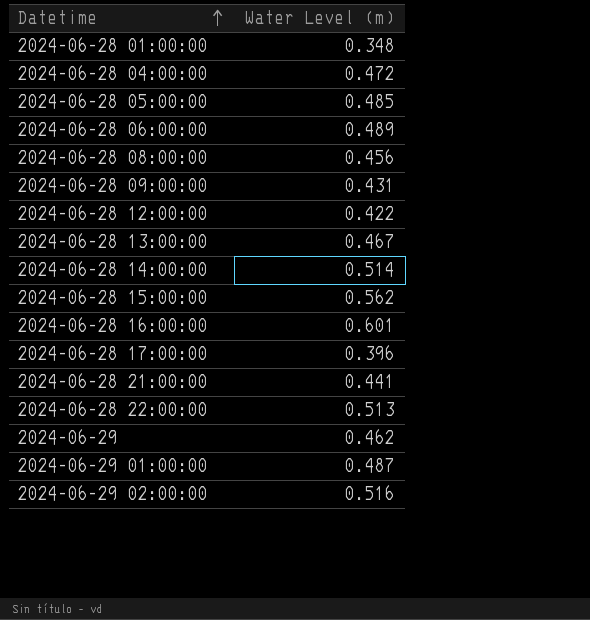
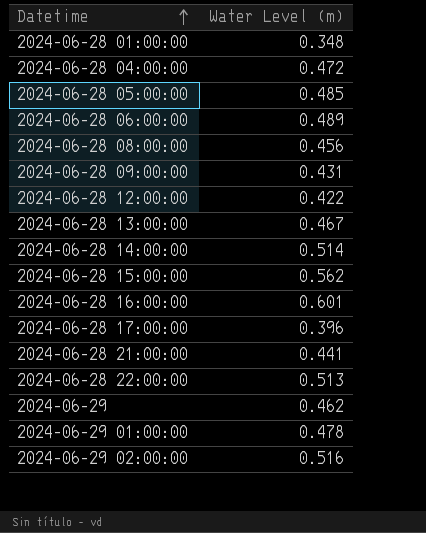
2024-06-29 01:00:00 | Water Level (m): 0.487 -> 0.478

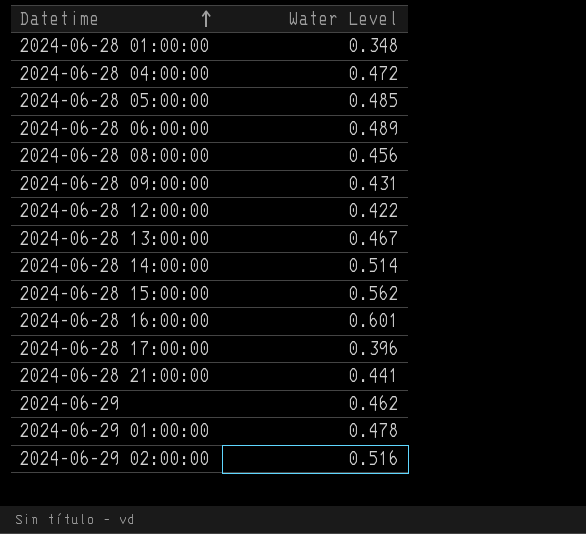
column name: Water Level (m) -> Water Level
row 2024-06-28 22:00:00: 0.513 -> none

